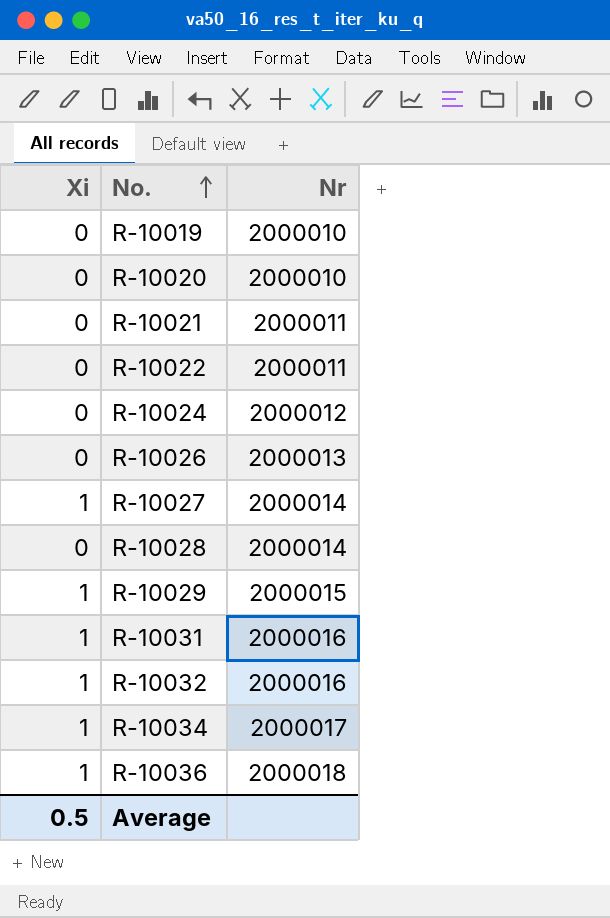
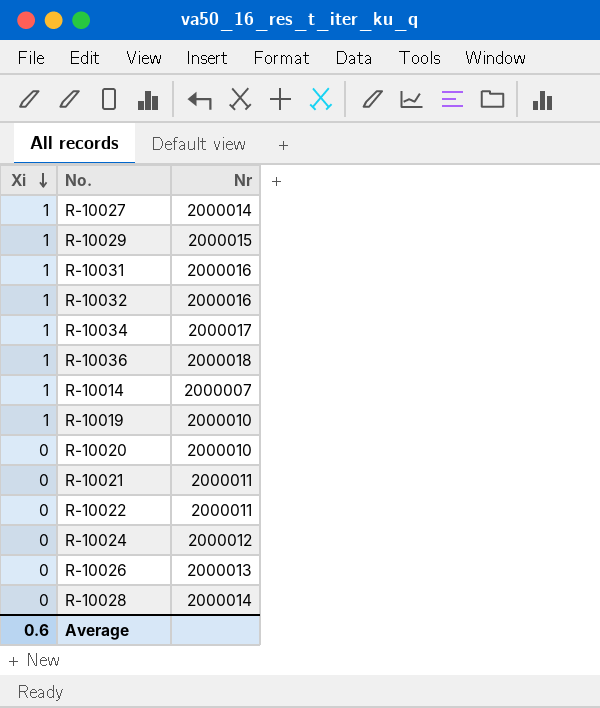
row order: No. ascending -> Xi descending
row R-10014: none -> 1 | 2000007
R-10019 | Xi: 0 -> 1
Average | Xi: 0.5 -> 0.6

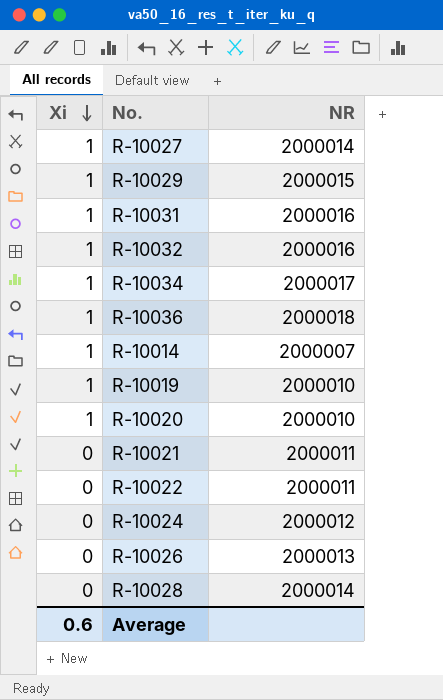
column name: Nr -> NR
R-10020 | Xi: 0 -> 1

